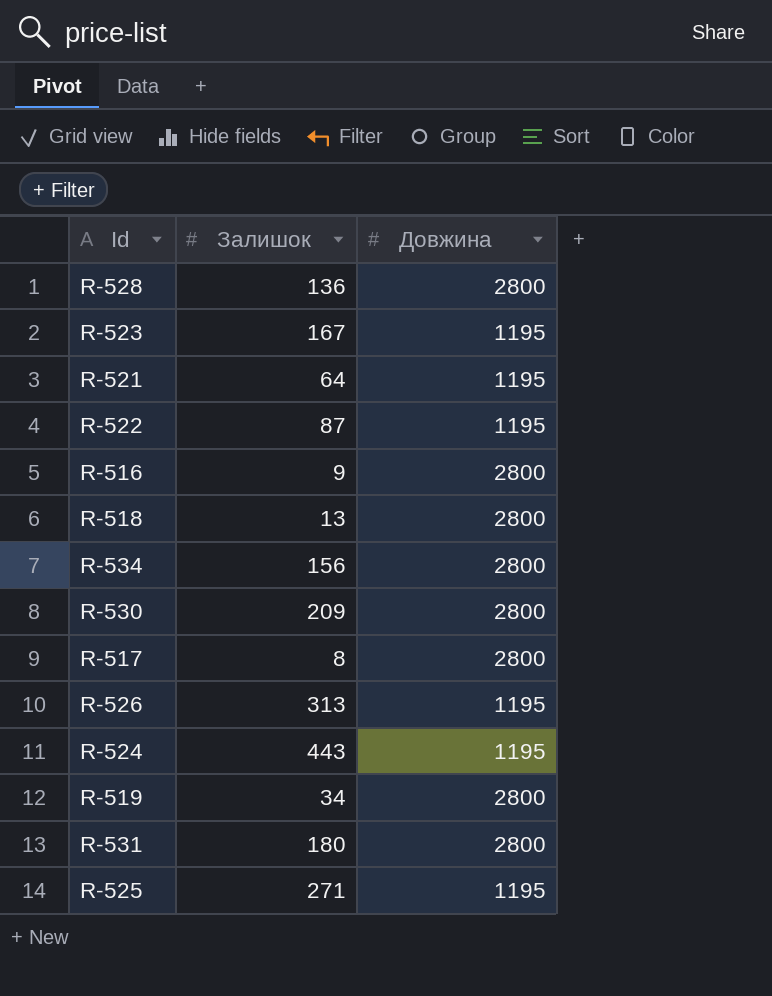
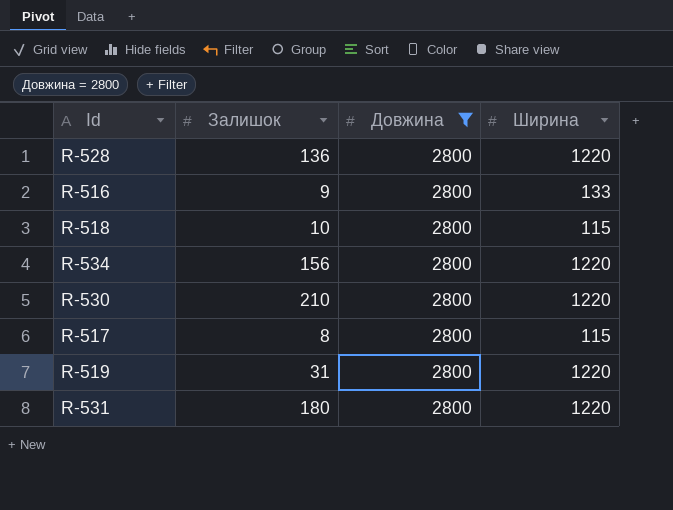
filter: none -> Довжина = 2800
column Ширина | position: none -> 4
R-518 | Залишок: 13 -> 10
R-530 | Залишок: 209 -> 210
R-519 | Залишок: 34 -> 31

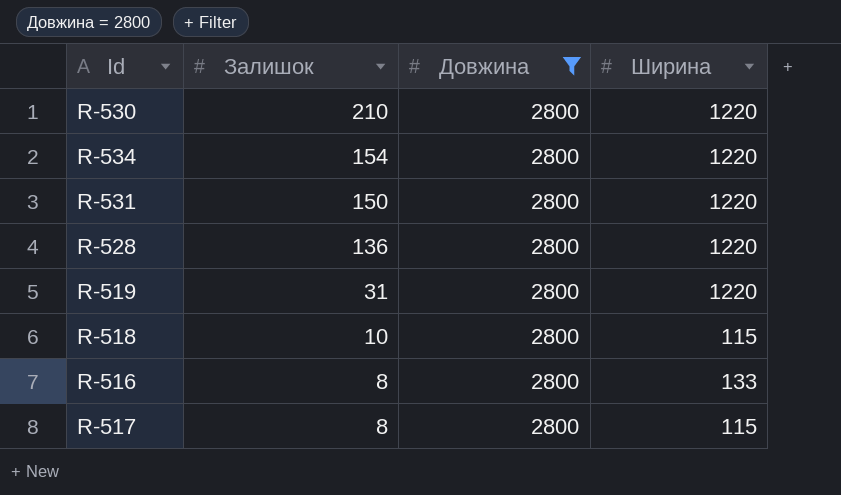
row order: none -> Залишок descending
R-534 | Залишок: 156 -> 154
R-531 | Залишок: 180 -> 150
R-516 | Залишок: 9 -> 8

